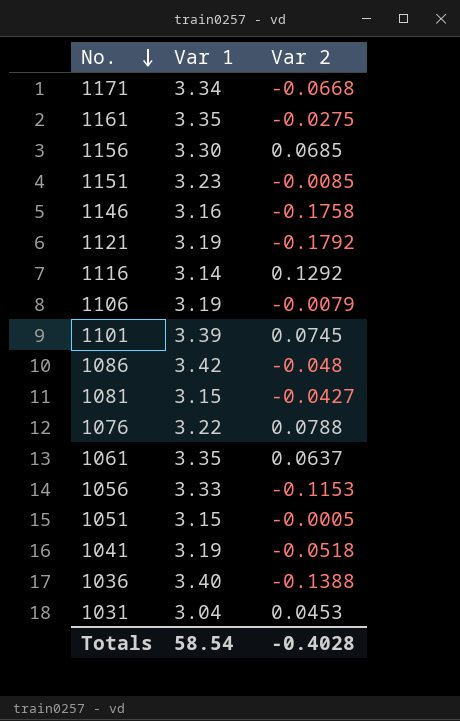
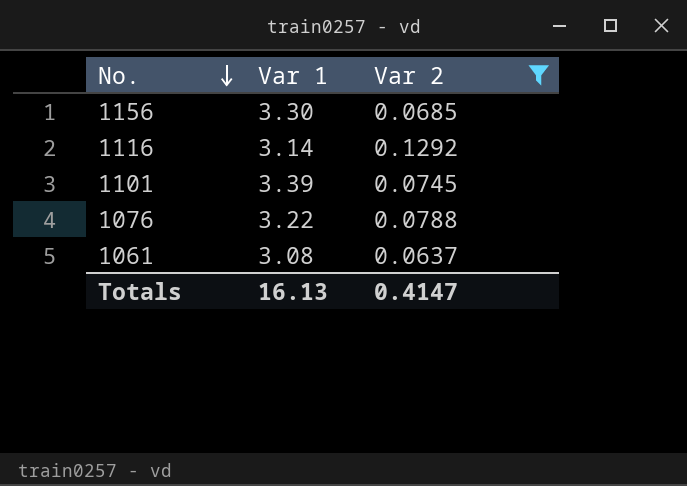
filter: none -> Var 2 >= 0.0637
1061 | Var 1: 3.35 -> 3.08
Totals | Var 1: 58.54 -> 16.13
Totals | Var 2: -0.4028 -> 0.4147

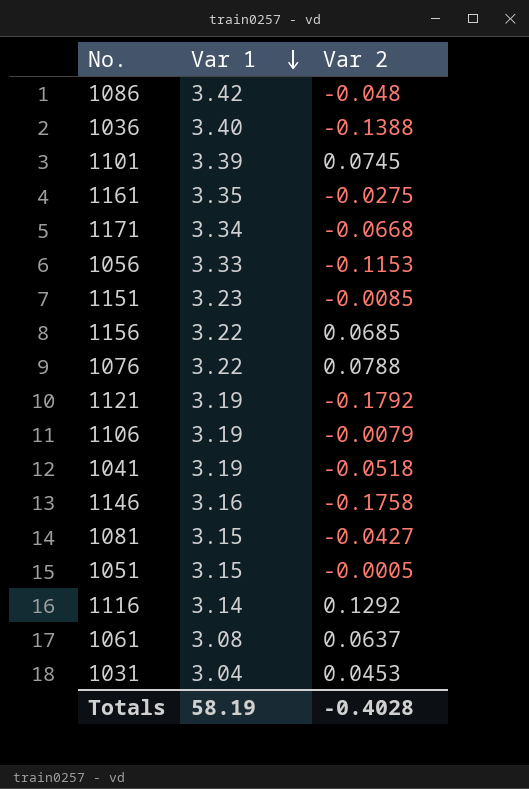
filter: Var 2 >= 0.0637 -> none
row order: No. descending -> Var 1 descending
1156 | Var 1: 3.30 -> 3.22
Totals | Var 1: 16.13 -> 58.19
Totals | Var 2: 0.4147 -> -0.4028

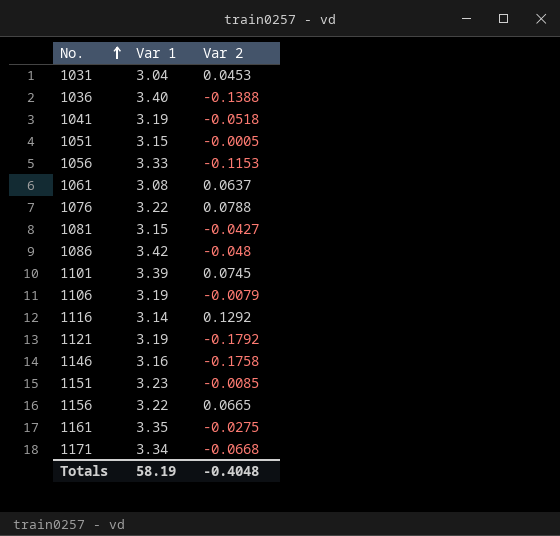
row order: Var 1 descending -> No. ascending
1156 | Var 2: 0.0685 -> 0.0665
Totals | Var 2: -0.4028 -> -0.4048

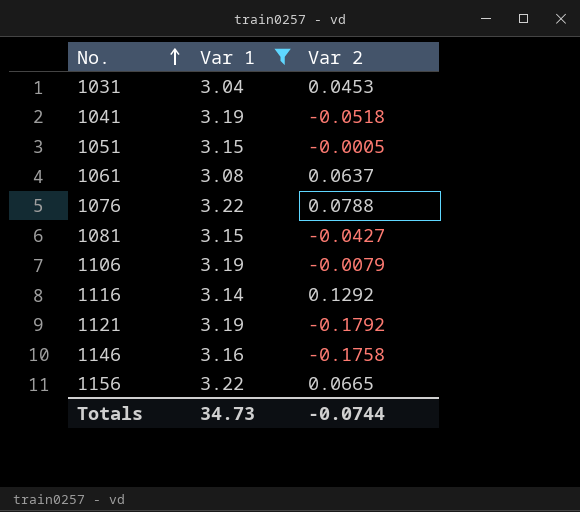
filter: none -> Var 1 <= 3.22
Totals | Var 1: 58.19 -> 34.73
Totals | Var 2: -0.4048 -> -0.0744

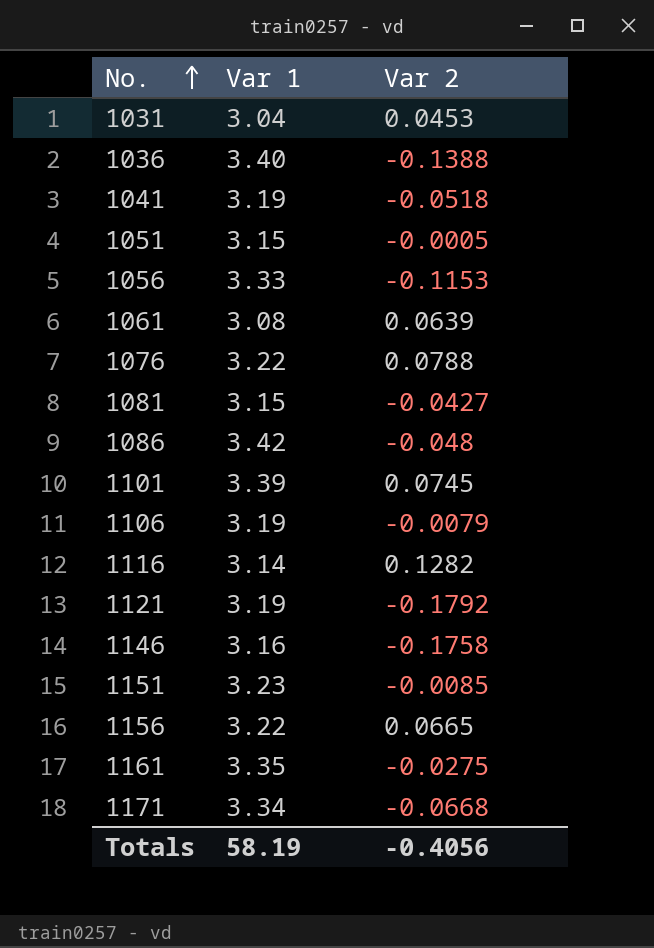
filter: Var 1 <= 3.22 -> none
1061 | Var 2: 0.0637 -> 0.0639
1116 | Var 2: 0.1292 -> 0.1282
Totals | Var 1: 34.73 -> 58.19
Totals | Var 2: -0.0744 -> -0.4056

